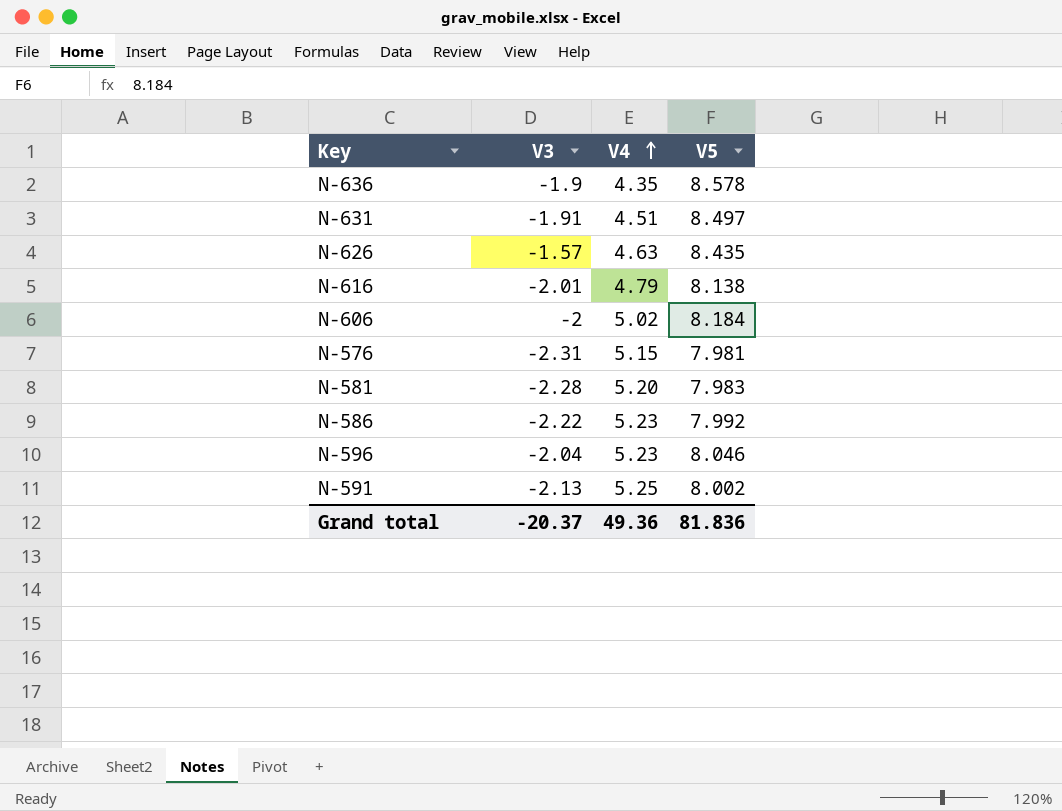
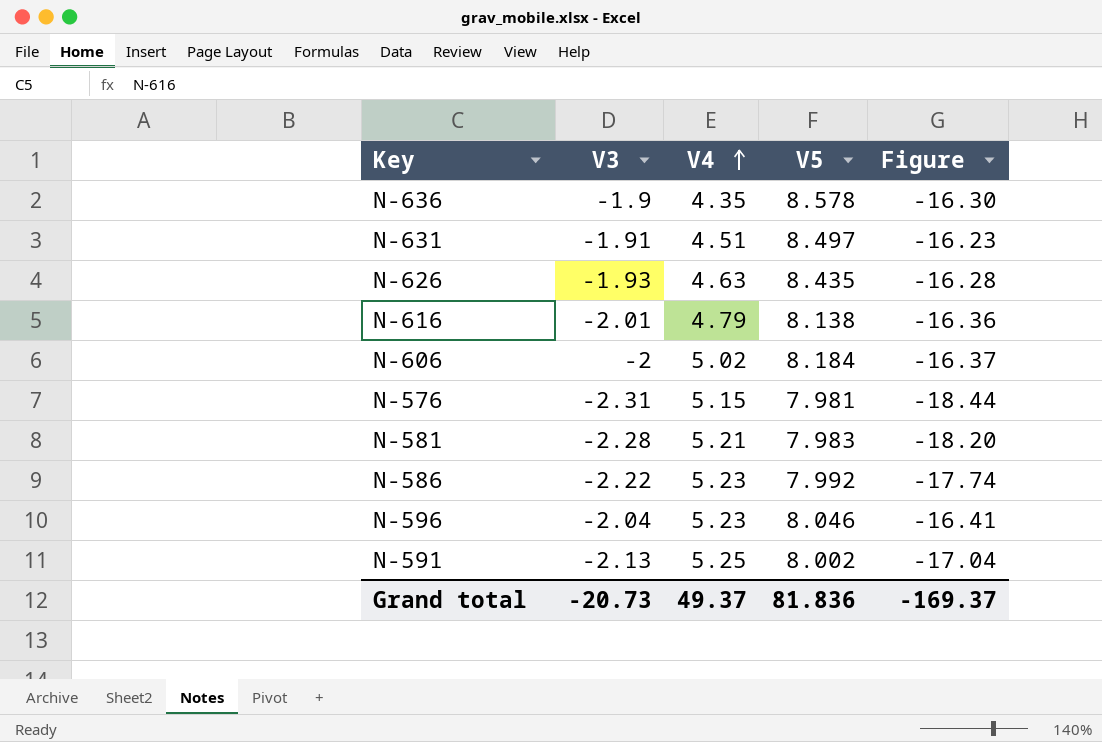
column Figure | formula: none -> [V3] * [V5]
N-626 | V3: -1.57 -> -1.93
N-581 | V4: 5.20 -> 5.21
Grand total | V3: -20.37 -> -20.73
Grand total | V4: 49.36 -> 49.37

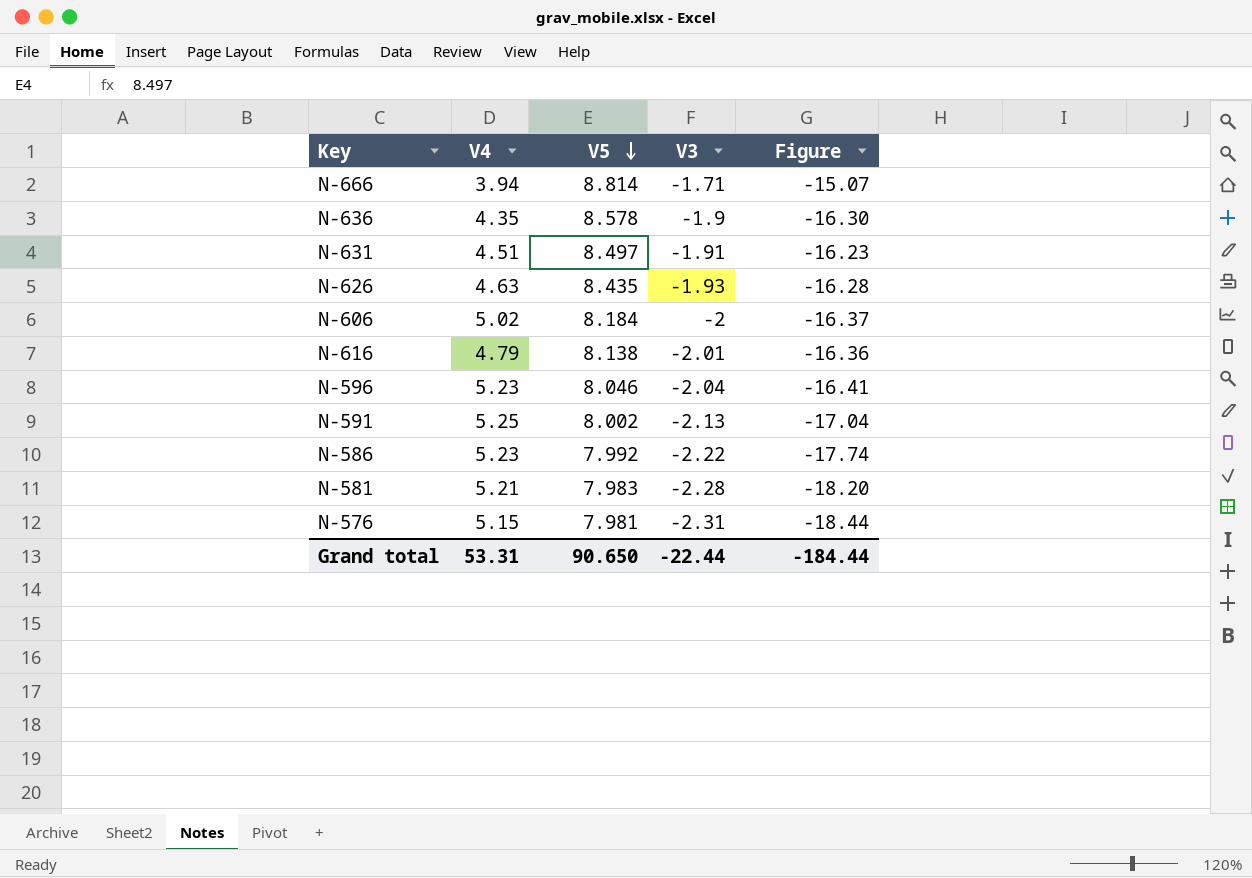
row order: V4 ascending -> V5 descending
column V3 | position: 2 -> 4
row N-666: none -> 3.94 | 8.814 | -1.71 | -15.07
Grand total | V4: 49.37 -> 53.31
Grand total | V5: 81.836 -> 90.650
Grand total | V3: -20.73 -> -22.44
Grand total | Figure: -169.37 -> -184.44

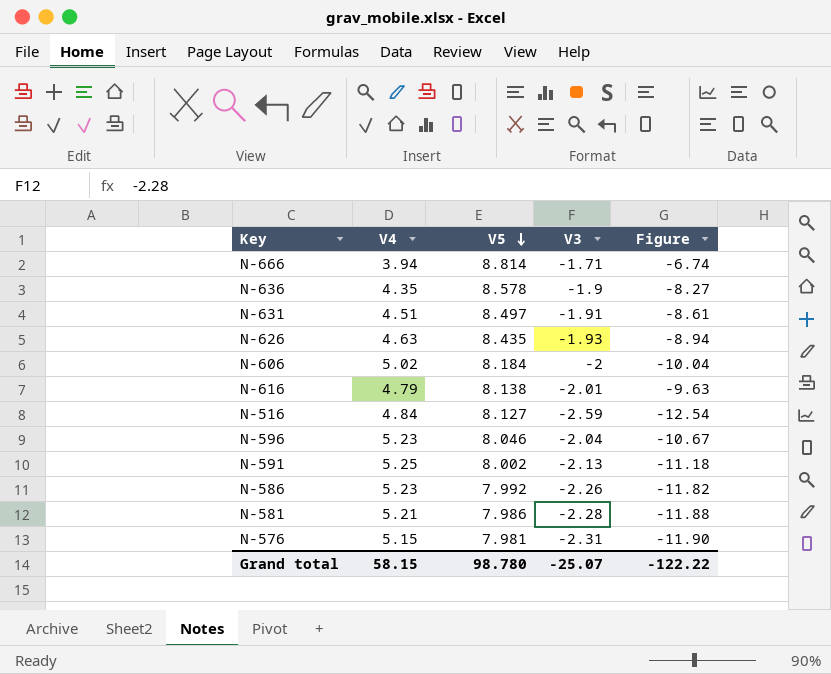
column Figure | formula: [V5] * [V3] -> [V4] * [V3]
row N-516: none -> 4.84 | 8.127 | -2.59 | -12.54
N-586 | V3: -2.22 -> -2.26
N-581 | V5: 7.983 -> 7.986
Grand total | V4: 53.31 -> 58.15
Grand total | V5: 90.650 -> 98.780
Grand total | V3: -22.44 -> -25.07
Grand total | Figure: -184.44 -> -122.22

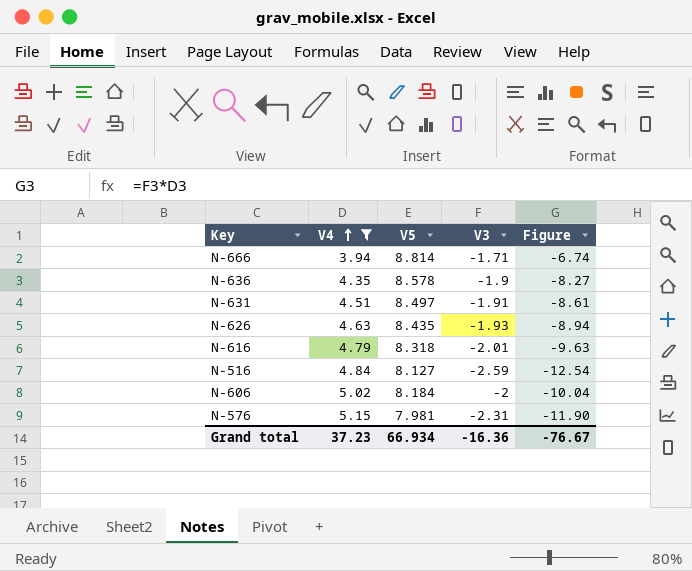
filter: none -> V4 <= 5.15
row order: V5 descending -> V4 ascending
N-616 | V5: 8.138 -> 8.318
Grand total | V4: 58.15 -> 37.23
Grand total | V5: 98.780 -> 66.934
Grand total | V3: -25.07 -> -16.36
Grand total | Figure: -122.22 -> -76.67

